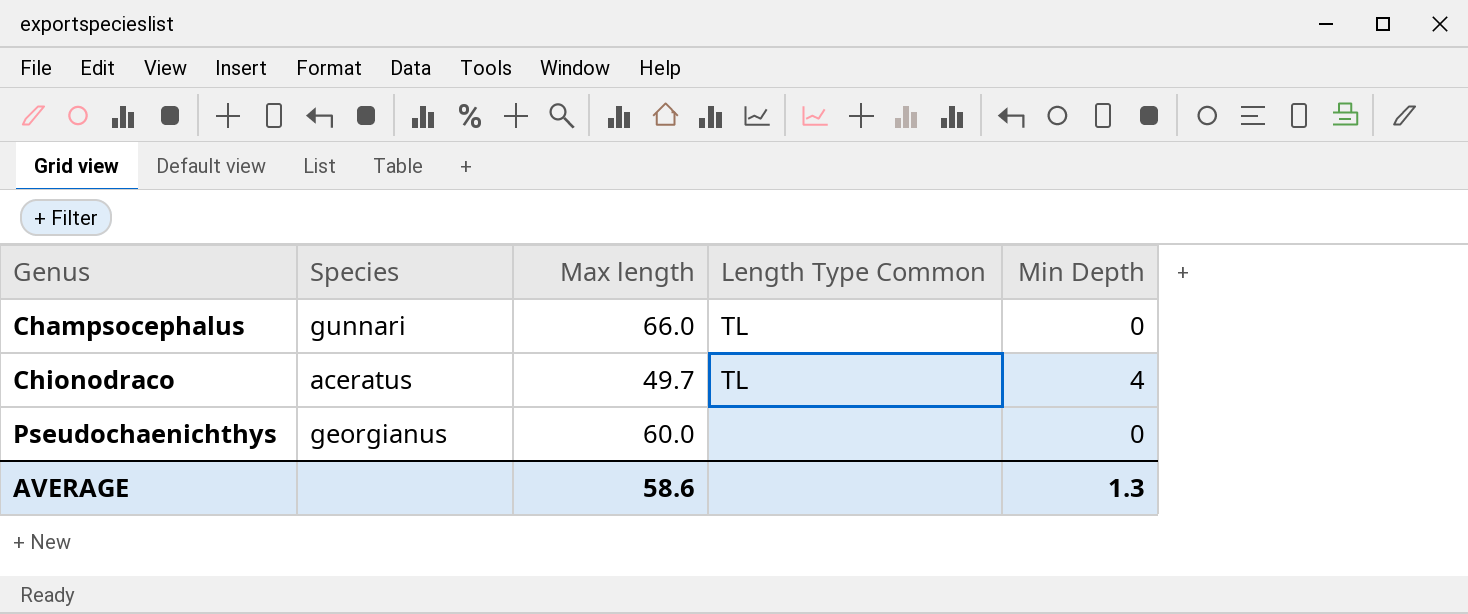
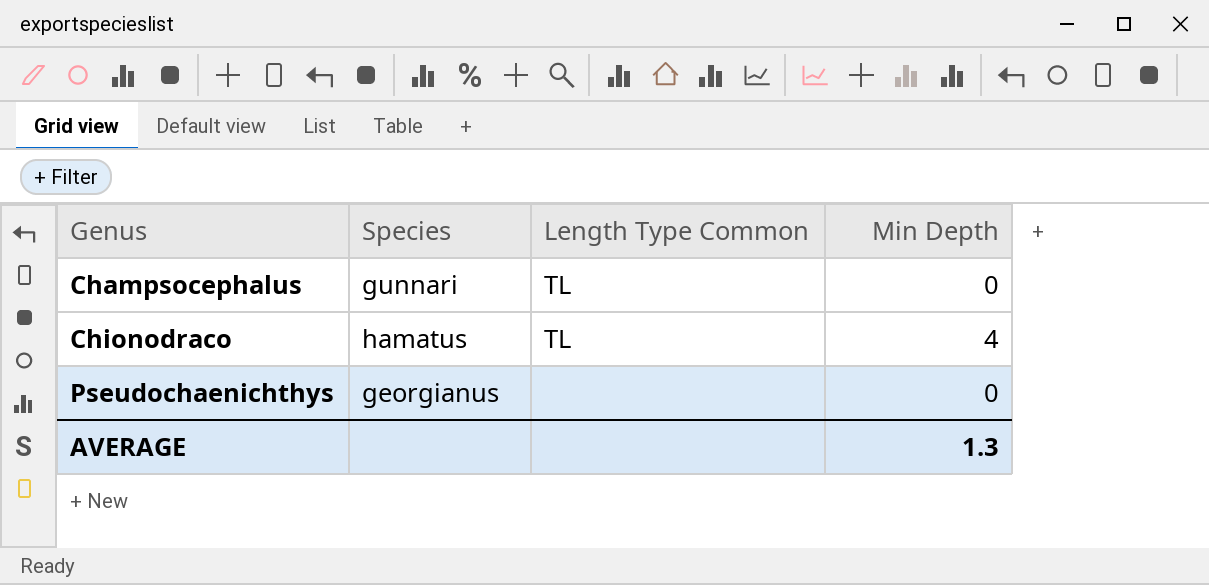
column Max length | position: 3 -> none
Chionodraco | Species: aceratus -> hamatus

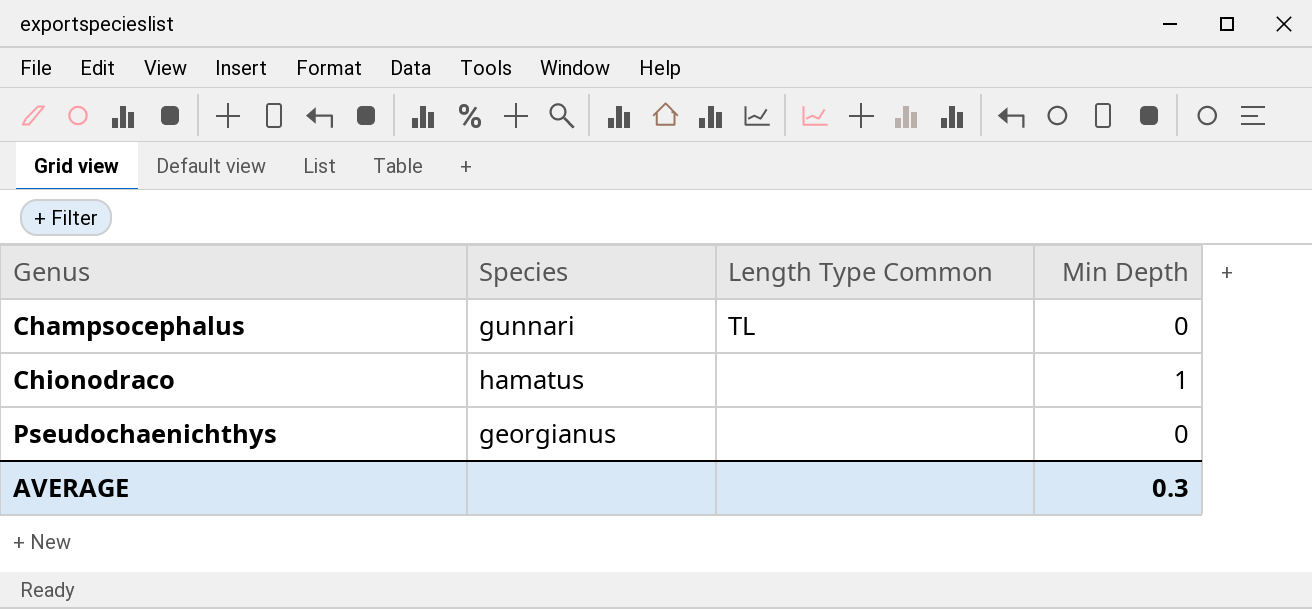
Chionodraco | Length Type Common: TL -> none
Chionodraco | Min Depth: 4 -> 1
AVERAGE | Min Depth: 1.3 -> 0.3

